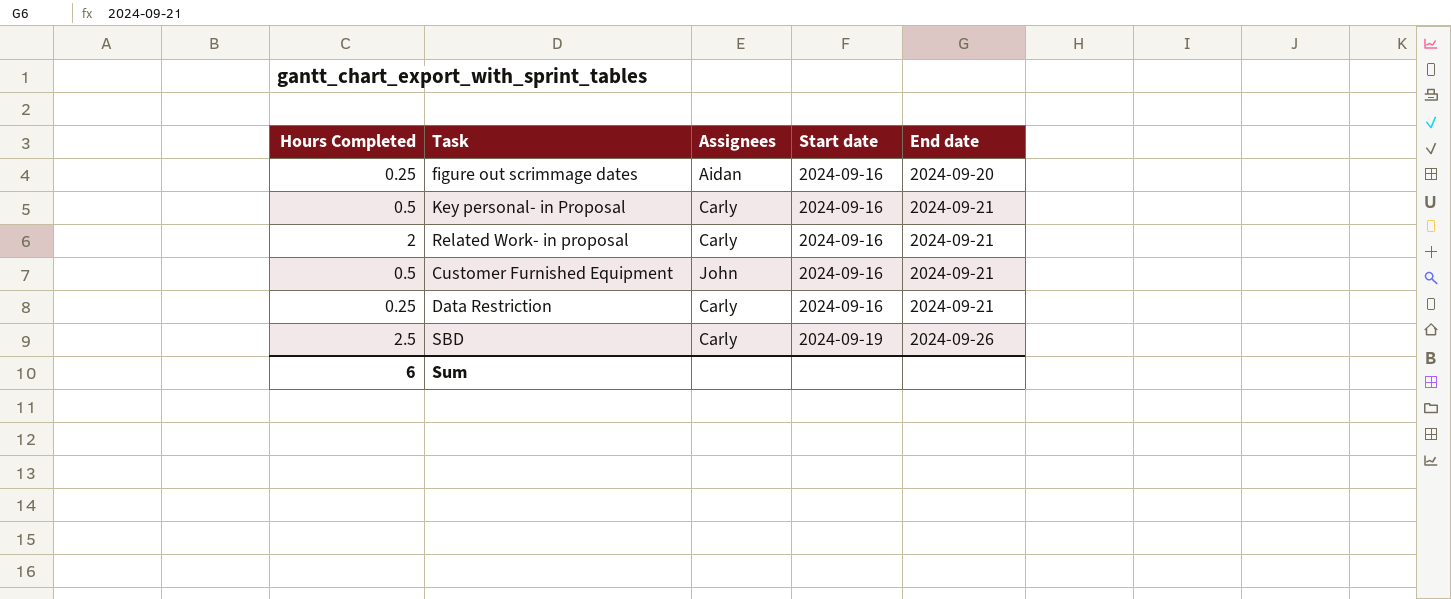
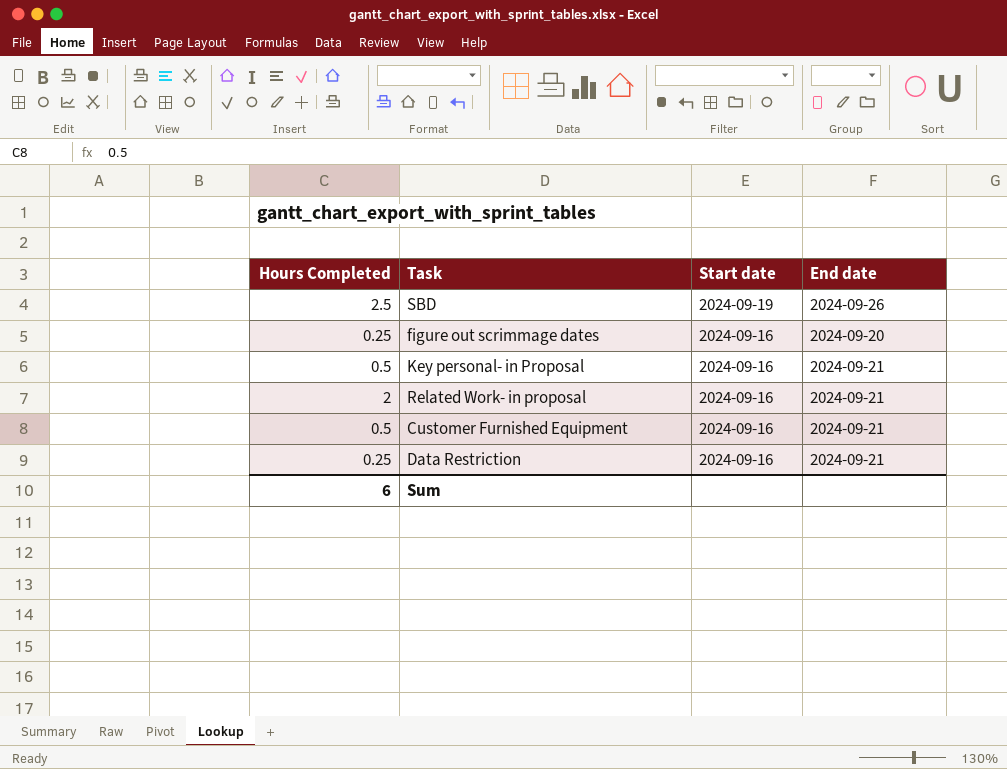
row order: Start date ascending -> Start date descending
column Assignees | position: 3 -> none

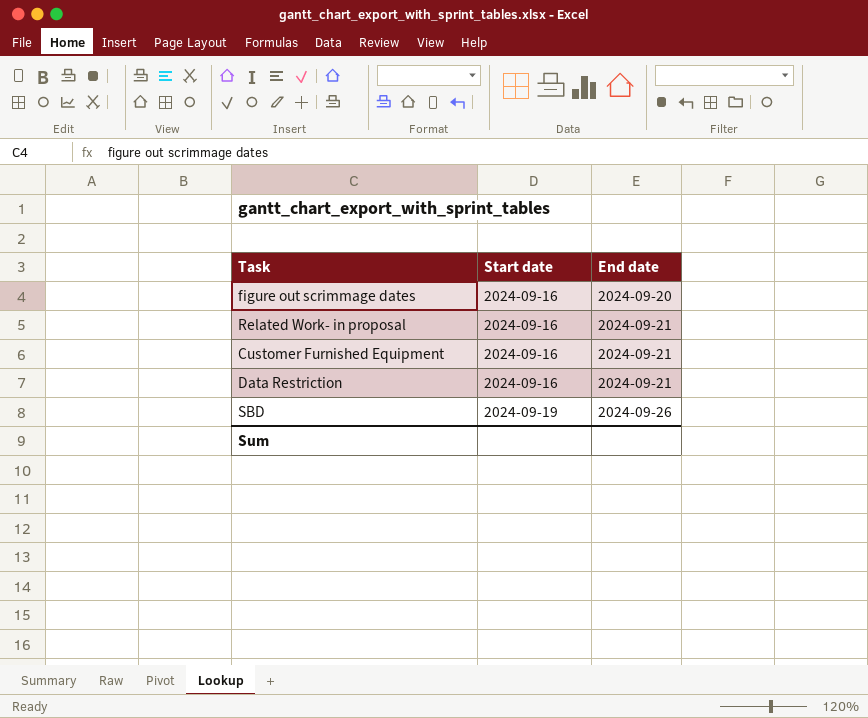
row order: Start date descending -> Start date ascending
column Hours Completed | position: 1 -> none
row Key personal- in Proposal: 0.5 | 2024-09-16 | 2024-09-21 -> none

